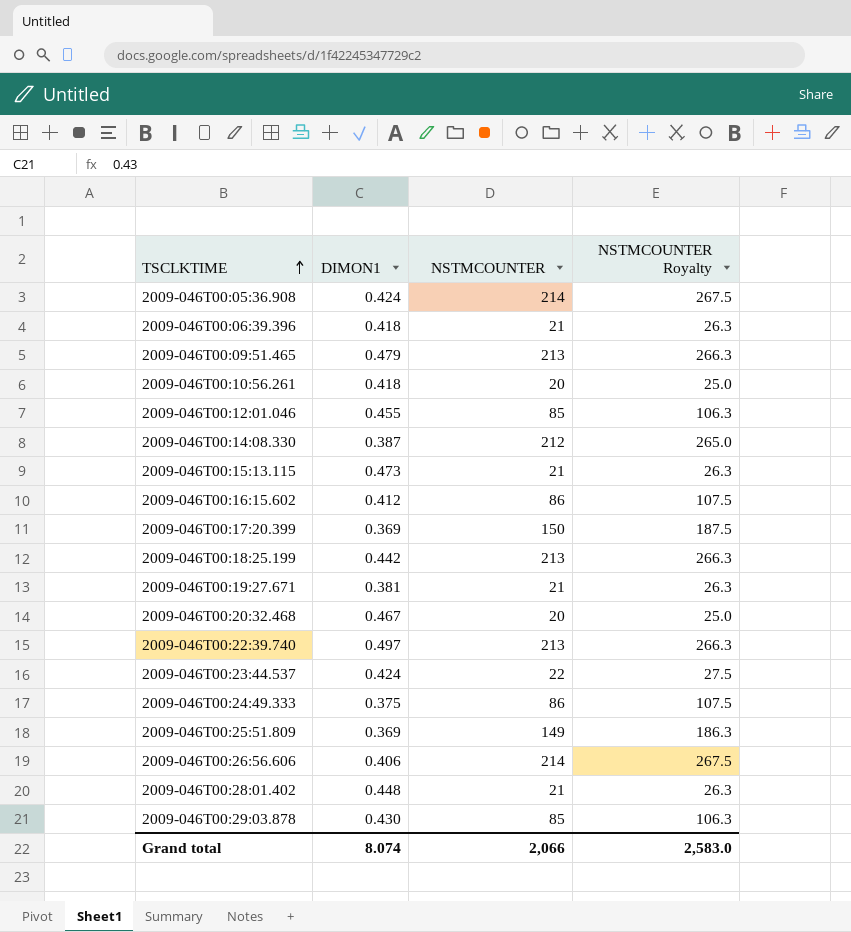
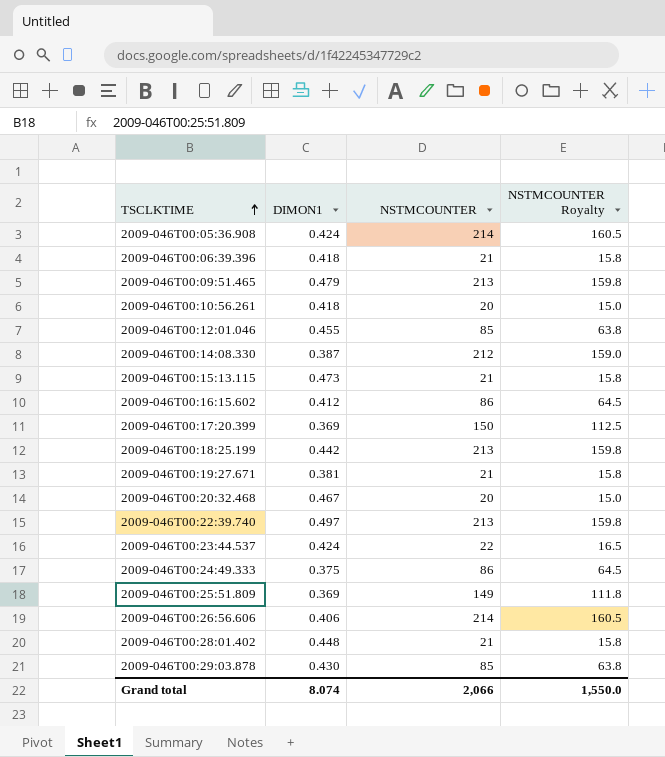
column NSTMCOUNTER Royalty | formula: [NSTMCOUNTER] * 1.25 -> [NSTMCOUNTER] * 0.75
Grand total | NSTMCOUNTER Royalty: 2,583.0 -> 1,550.0

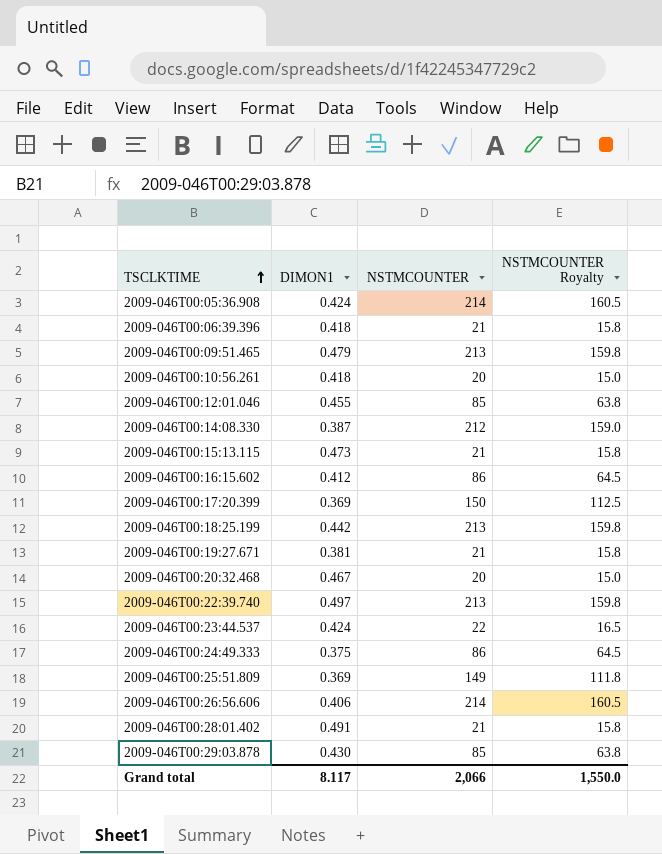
2009-046T00:28:01.402 | DIMON1: 0.448 -> 0.491
Grand total | DIMON1: 8.074 -> 8.117

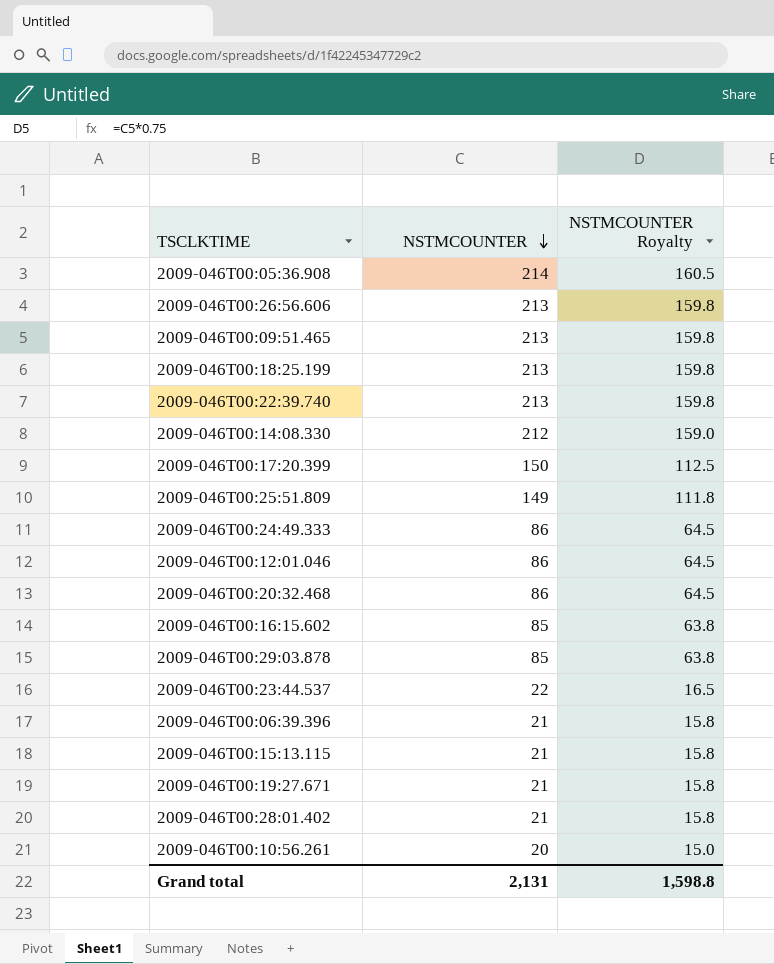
row order: TSCLKTIME ascending -> NSTMCOUNTER descending
column DIMON1 | position: 2 -> none
2009-046T00:26:56.606 | NSTMCOUNTER: 214 -> 213
2009-046T00:26:56.606 | NSTMCOUNTER Royalty: 160.5 -> 159.8
2009-046T00:12:01.046 | NSTMCOUNTER: 85 -> 86
2009-046T00:12:01.046 | NSTMCOUNTER Royalty: 63.8 -> 64.5
2009-046T00:20:32.468 | NSTMCOUNTER: 20 -> 86
2009-046T00:20:32.468 | NSTMCOUNTER Royalty: 15.0 -> 64.5
2009-046T00:16:15.602 | NSTMCOUNTER: 86 -> 85
2009-046T00:16:15.602 | NSTMCOUNTER Royalty: 64.5 -> 63.8
Grand total | NSTMCOUNTER: 2,066 -> 2,131
Grand total | NSTMCOUNTER Royalty: 1,550.0 -> 1,598.8

